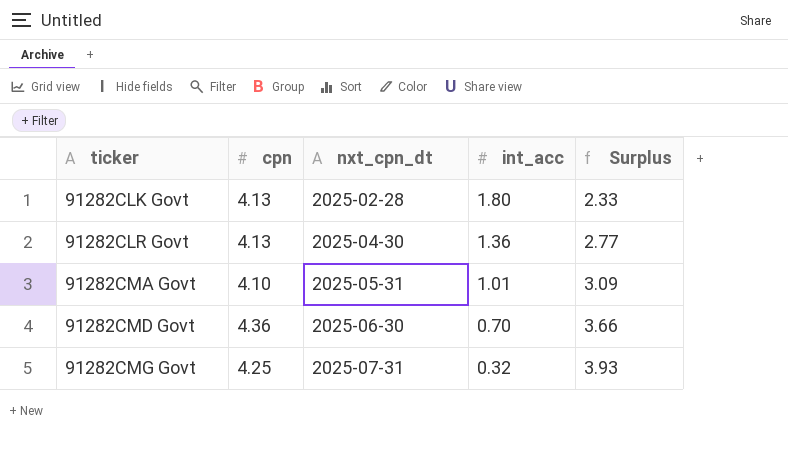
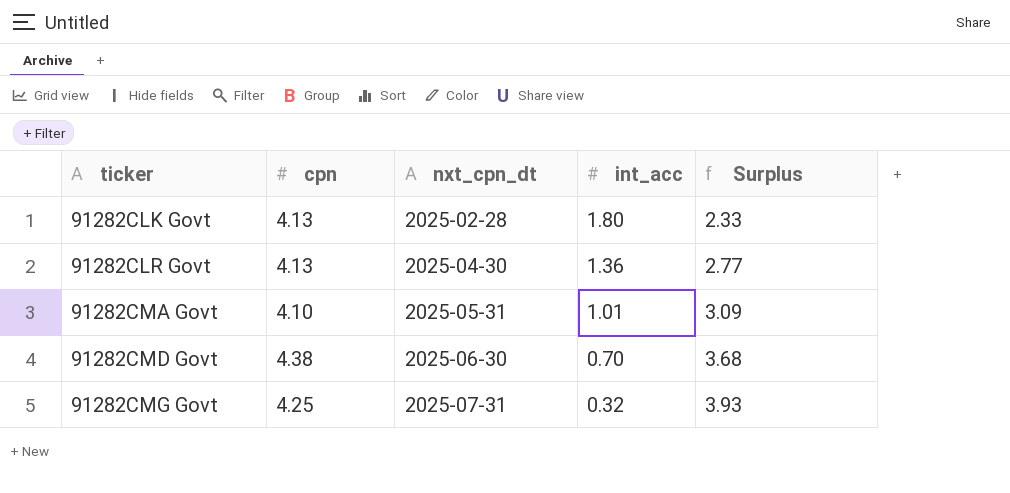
91282CMD Govt | cpn: 4.36 -> 4.38
91282CMD Govt | Surplus: 3.66 -> 3.68

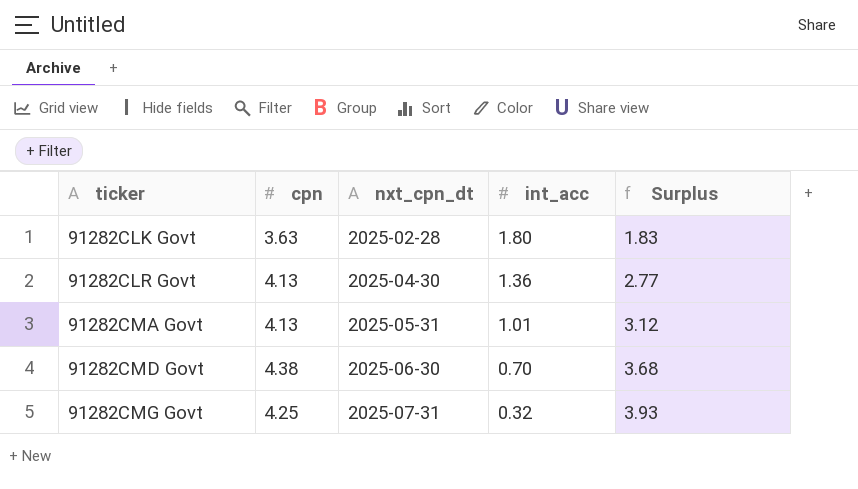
91282CLK Govt | cpn: 4.13 -> 3.63
91282CLK Govt | Surplus: 2.33 -> 1.83
91282CMA Govt | cpn: 4.10 -> 4.13
91282CMA Govt | Surplus: 3.09 -> 3.12

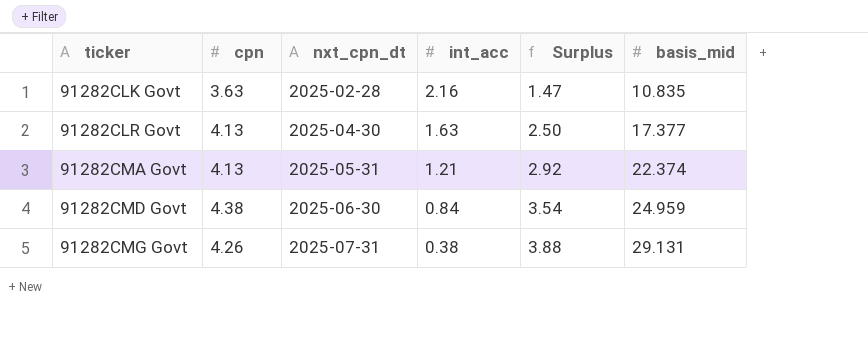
column basis_mid | position: none -> 6
91282CLK Govt | int_acc: 1.80 -> 2.16
91282CLK Govt | Surplus: 1.83 -> 1.47
91282CLR Govt | int_acc: 1.36 -> 1.63
91282CLR Govt | Surplus: 2.77 -> 2.50
91282CMA Govt | int_acc: 1.01 -> 1.21
91282CMA Govt | Surplus: 3.12 -> 2.92
91282CMD Govt | int_acc: 0.70 -> 0.84
91282CMD Govt | Surplus: 3.68 -> 3.54
91282CMG Govt | cpn: 4.25 -> 4.26
91282CMG Govt | int_acc: 0.32 -> 0.38
91282CMG Govt | Surplus: 3.93 -> 3.88

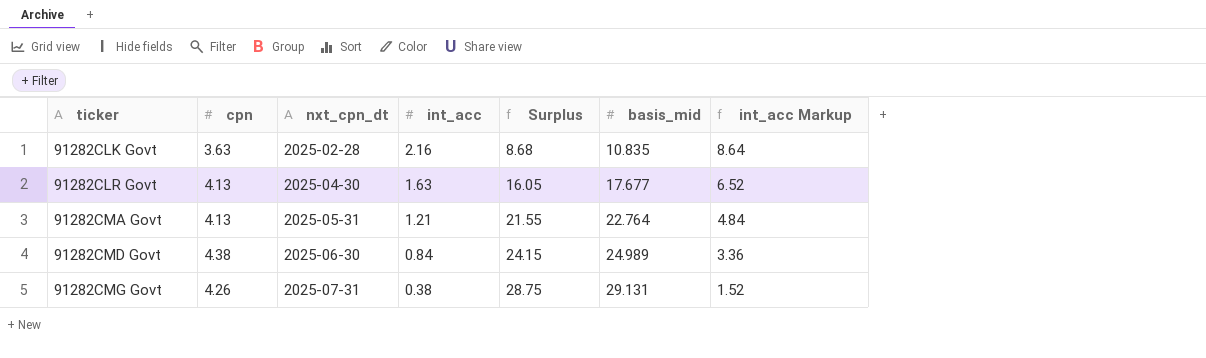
column Surplus | formula: [cpn] - [int_acc] -> [basis_mid] - [int_acc]
column int_acc Markup | formula: none -> [int_acc] * 4
91282CLR Govt | basis_mid: 17.377 -> 17.677
91282CMA Govt | basis_mid: 22.374 -> 22.764
91282CMD Govt | basis_mid: 24.959 -> 24.989

